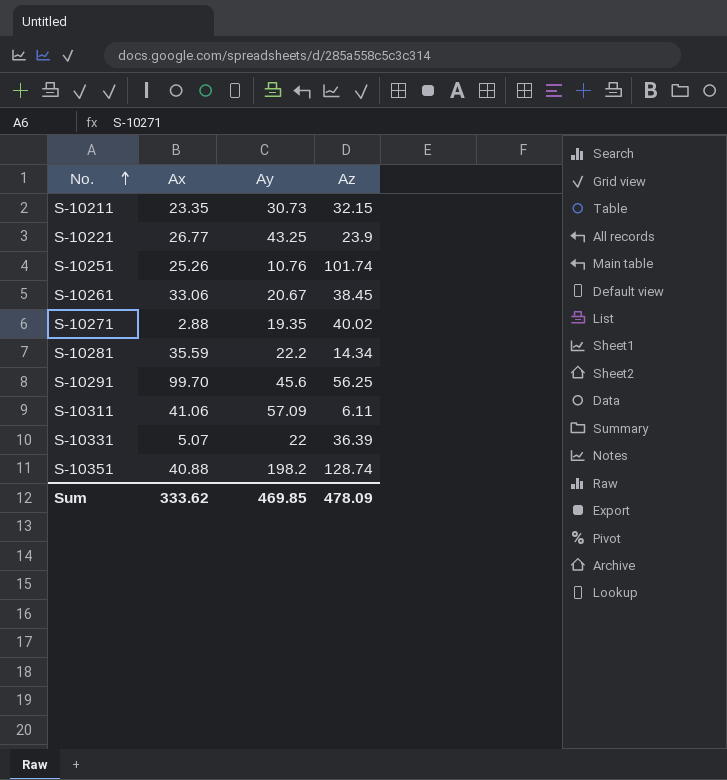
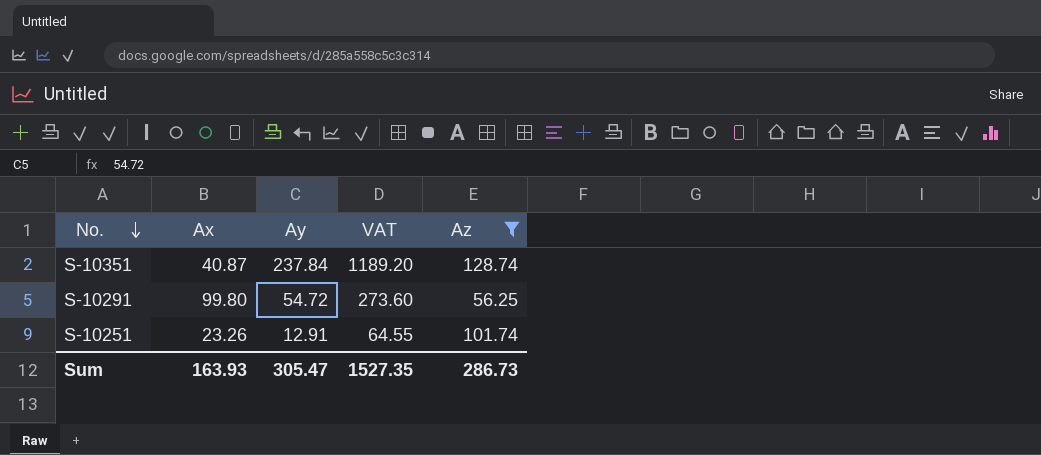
filter: none -> Az >= 56.25
row order: No. ascending -> No. descending
column VAT | formula: none -> [Ay] * 5
S-10351 | Ax: 40.88 -> 40.87
S-10351 | Ay: 198.2 -> 237.84
S-10291 | Ax: 99.70 -> 99.80
S-10291 | Ay: 45.6 -> 54.72
S-10251 | Ax: 25.26 -> 23.26
S-10251 | Ay: 10.76 -> 12.91
Sum | Ax: 333.62 -> 163.93
Sum | Ay: 469.85 -> 305.47
Sum | Az: 478.09 -> 286.73

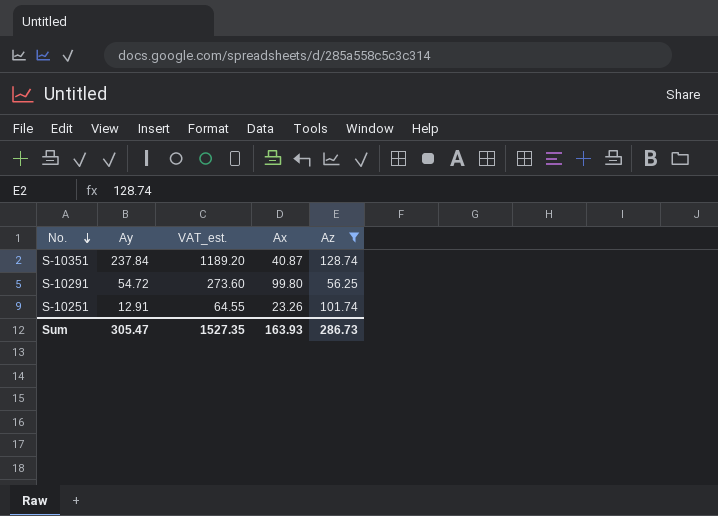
column name: VAT -> VAT_est.
column Ax | position: 2 -> 4

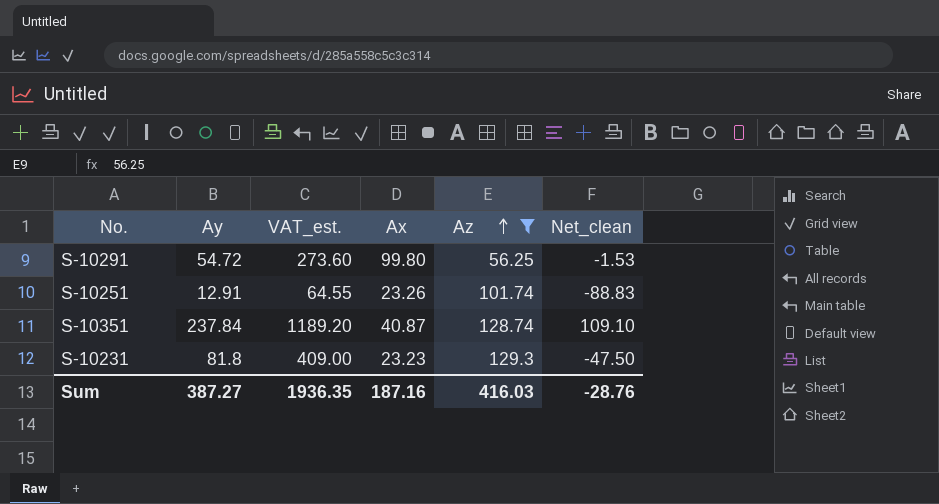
row order: No. descending -> Az ascending
column Net_clean | formula: none -> [Ay] - [Az]
row S-10231: none -> 81.8 | 409.00 | 23.23 | 129.3 | -47.50
Sum | Ay: 305.47 -> 387.27
Sum | VAT_est.: 1527.35 -> 1936.35
Sum | Ax: 163.93 -> 187.16
Sum | Az: 286.73 -> 416.03

